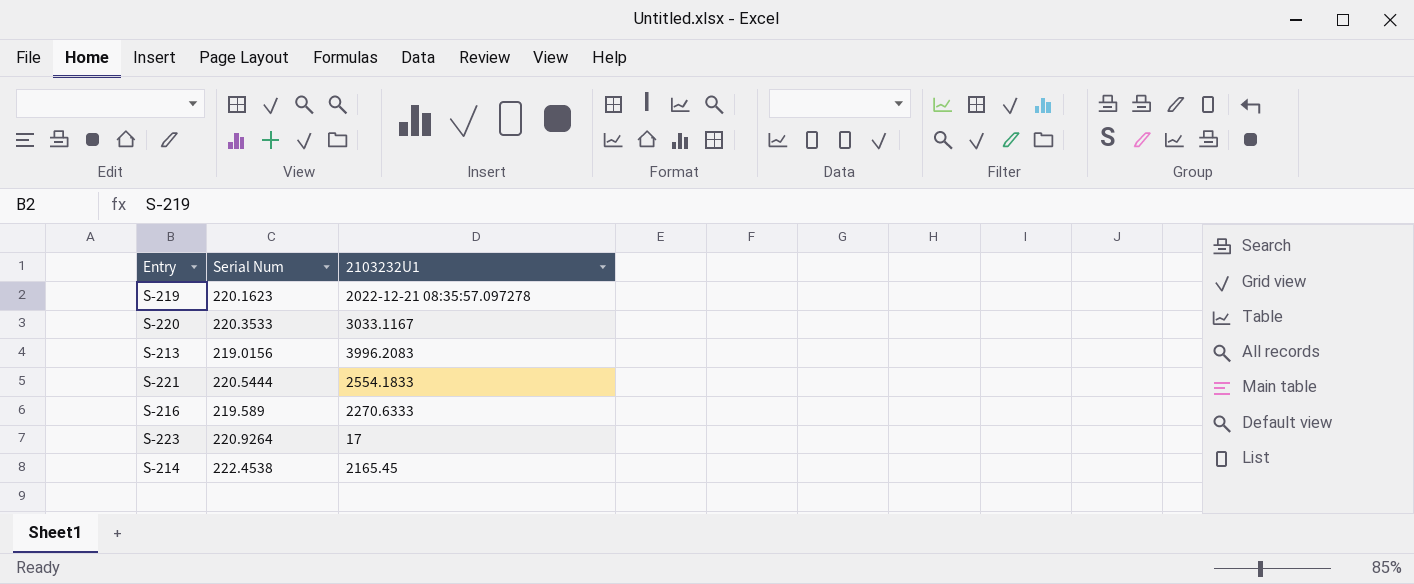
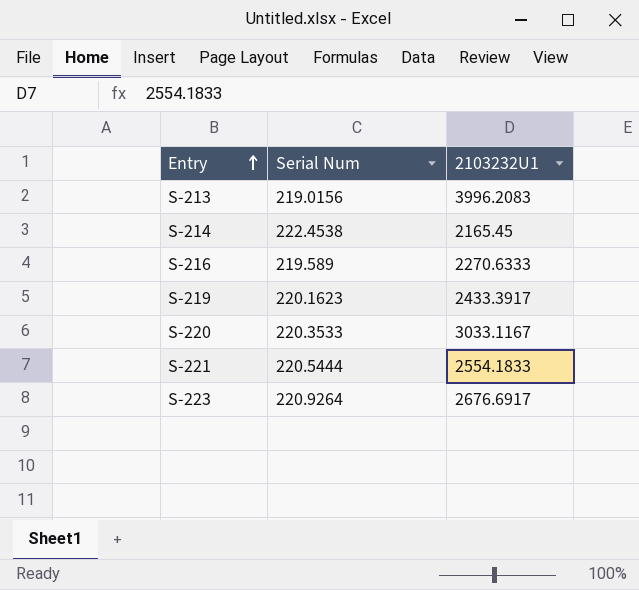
row order: none -> Entry ascending
S-219 | 2103232U1: 2022-12-21 08:35:57.097278 -> 2433.3917
S-223 | 2103232U1: 17 -> 2676.6917

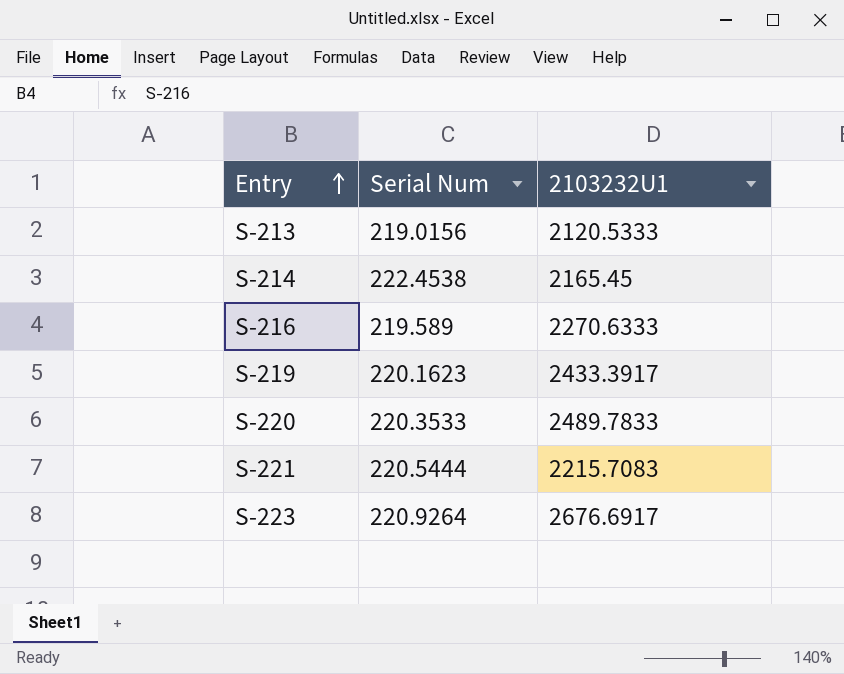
S-213 | 2103232U1: 3996.2083 -> 2120.5333
S-220 | 2103232U1: 3033.1167 -> 2489.7833
S-221 | 2103232U1: 2554.1833 -> 2215.7083

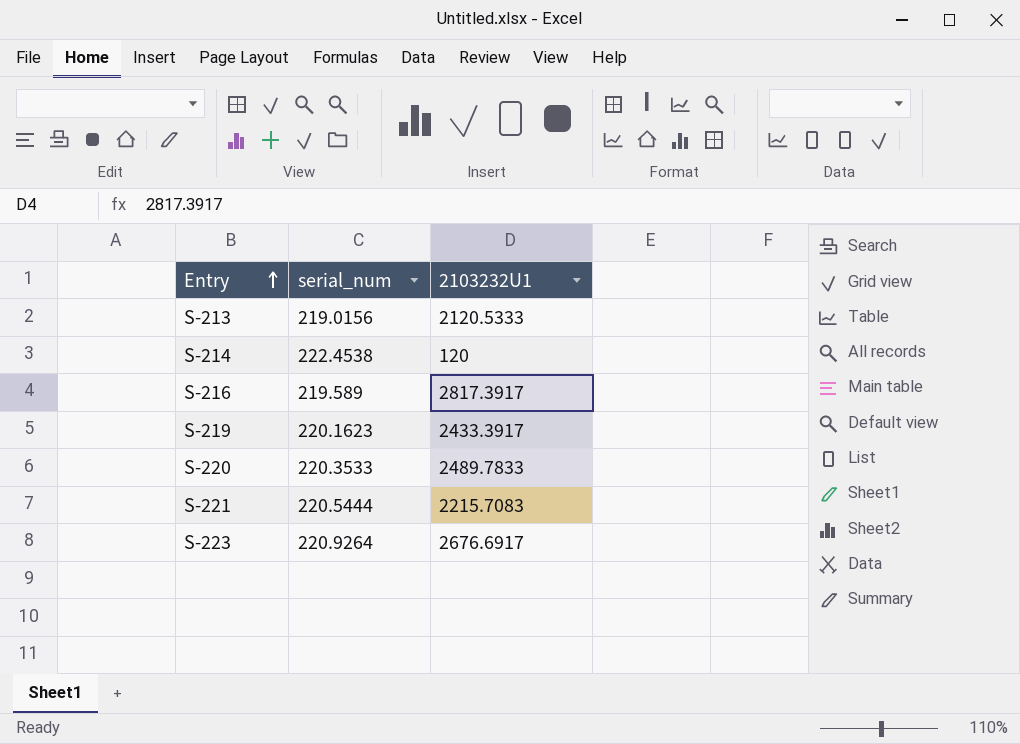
column name: Serial Num -> serial_num
S-214 | 2103232U1: 2165.45 -> 120
S-216 | 2103232U1: 2270.6333 -> 2817.3917

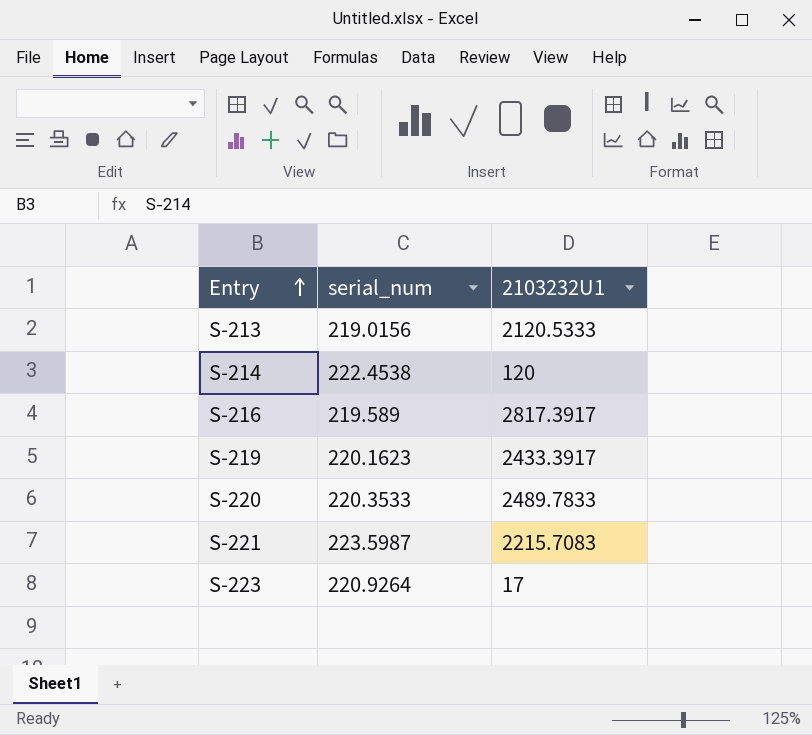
S-221 | serial_num: 220.5444 -> 223.5987
S-223 | 2103232U1: 2676.6917 -> 17

